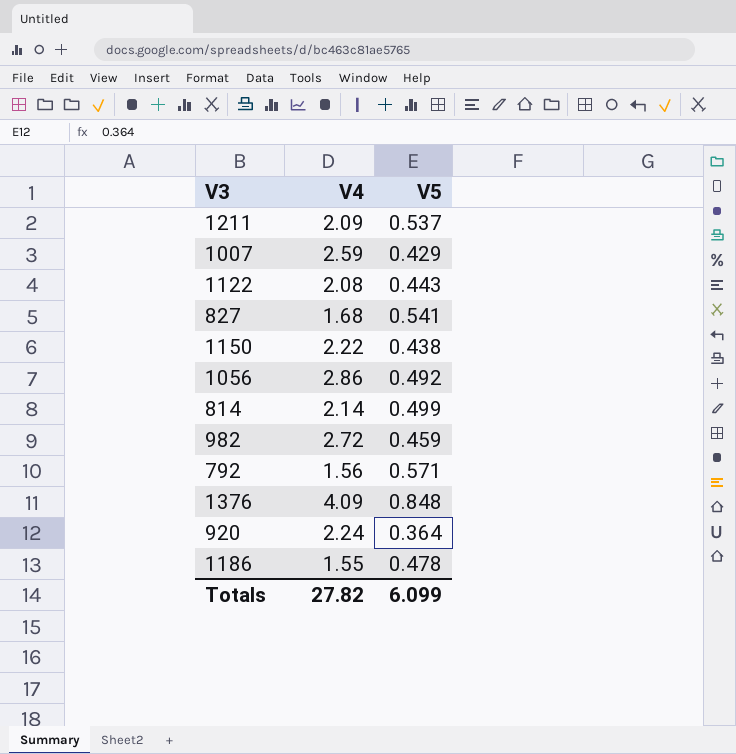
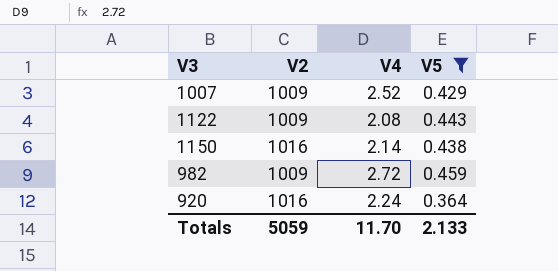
filter: none -> V5 <= 0.459
column V2 | position: none -> 2
1007 | V4: 2.59 -> 2.52
1150 | V4: 2.22 -> 2.14
Totals | V4: 27.82 -> 11.70
Totals | V5: 6.099 -> 2.133

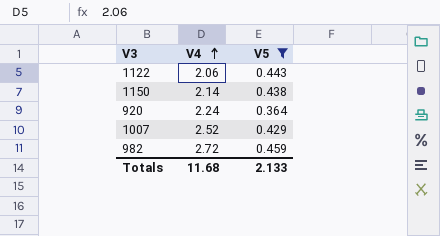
row order: none -> V4 ascending
column V2 | position: 2 -> none
1122 | V4: 2.08 -> 2.06
Totals | V4: 11.70 -> 11.68

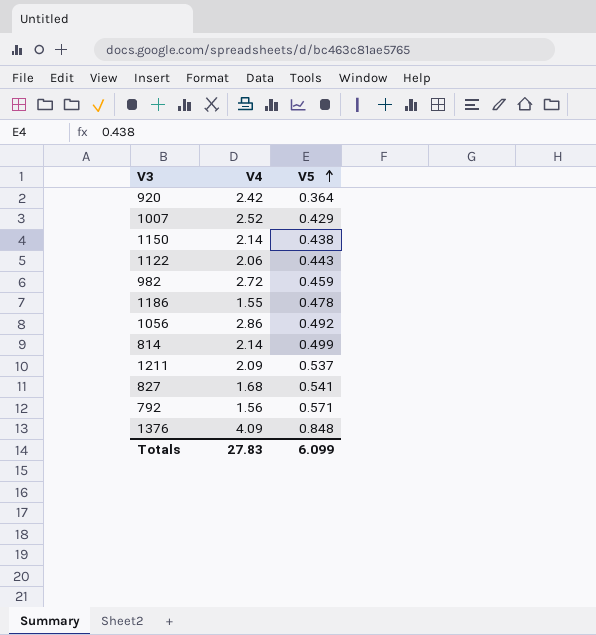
filter: V5 <= 0.459 -> none
row order: V4 ascending -> V5 ascending
920 | V4: 2.24 -> 2.42
Totals | V4: 11.68 -> 27.83
Totals | V5: 2.133 -> 6.099

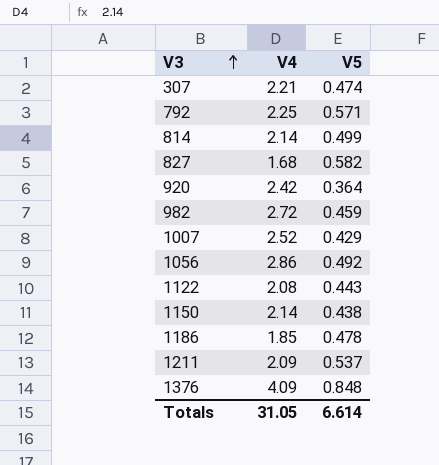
row order: V5 ascending -> V3 ascending
row 307: none -> 2.21 | 0.474
792 | V4: 1.56 -> 2.25
827 | V5: 0.541 -> 0.582
1122 | V4: 2.06 -> 2.08
1186 | V4: 1.55 -> 1.85
Totals | V4: 27.83 -> 31.05
Totals | V5: 6.099 -> 6.614

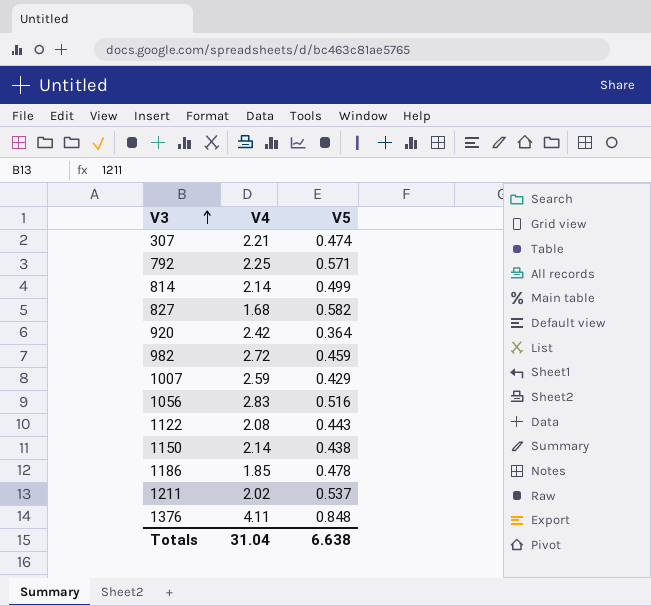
1007 | V4: 2.52 -> 2.59
1056 | V4: 2.86 -> 2.83
1056 | V5: 0.492 -> 0.516
1211 | V4: 2.09 -> 2.02
1376 | V4: 4.09 -> 4.11
Totals | V4: 31.05 -> 31.04
Totals | V5: 6.614 -> 6.638

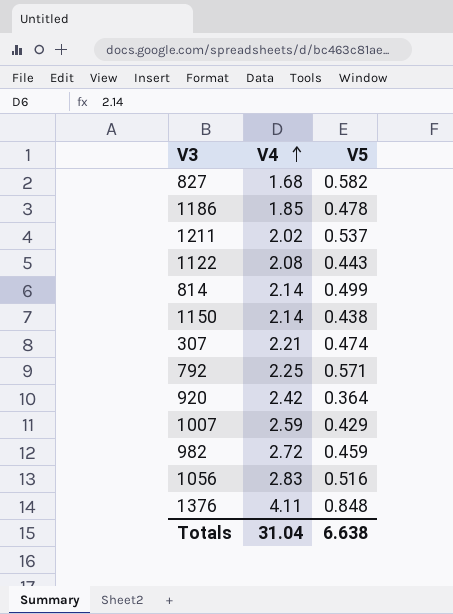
row order: V3 ascending -> V4 ascending

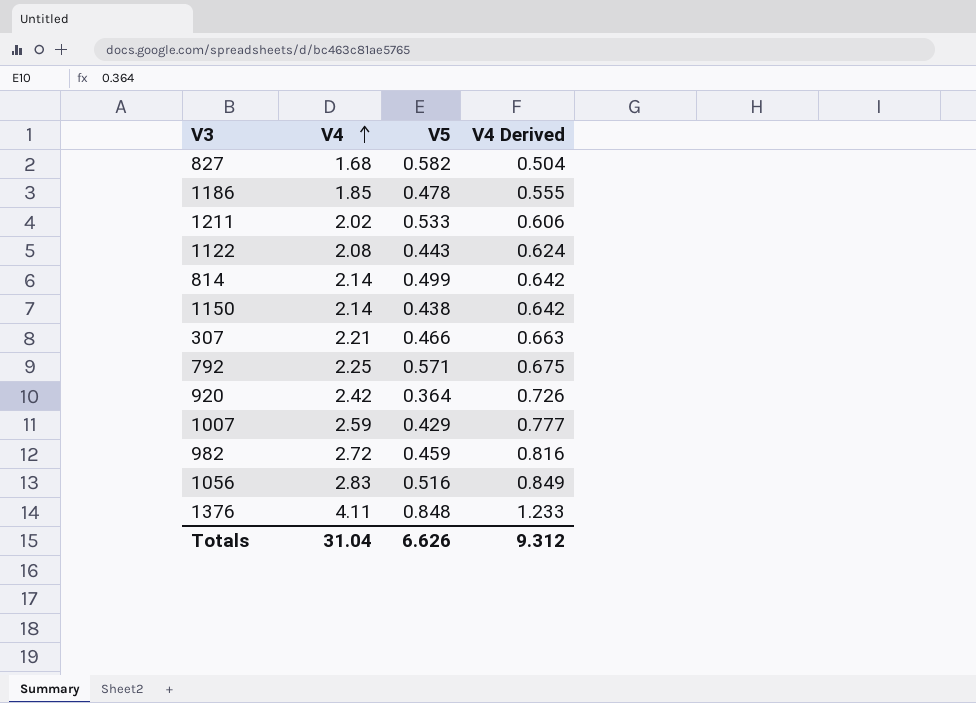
column V4 Derived | formula: none -> [V4] * 0.3
1211 | V5: 0.537 -> 0.533
307 | V5: 0.474 -> 0.466
Totals | V5: 6.638 -> 6.626

